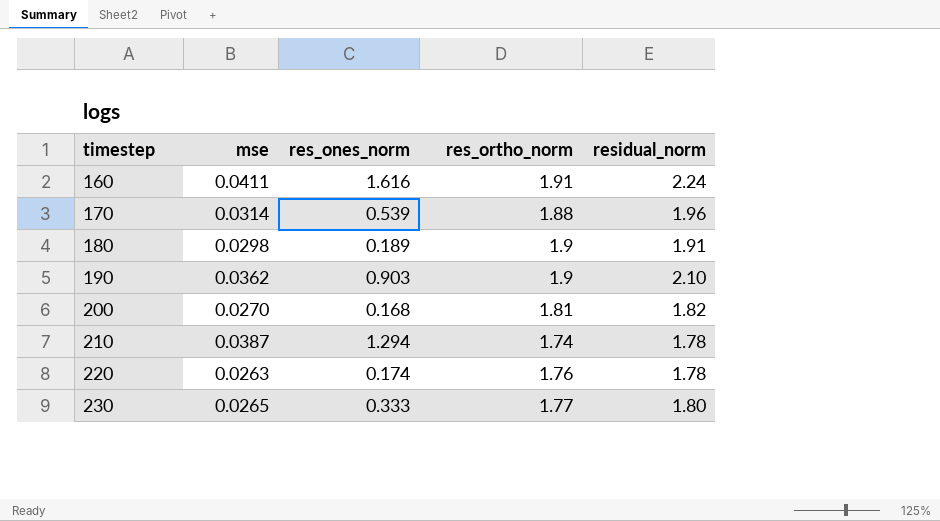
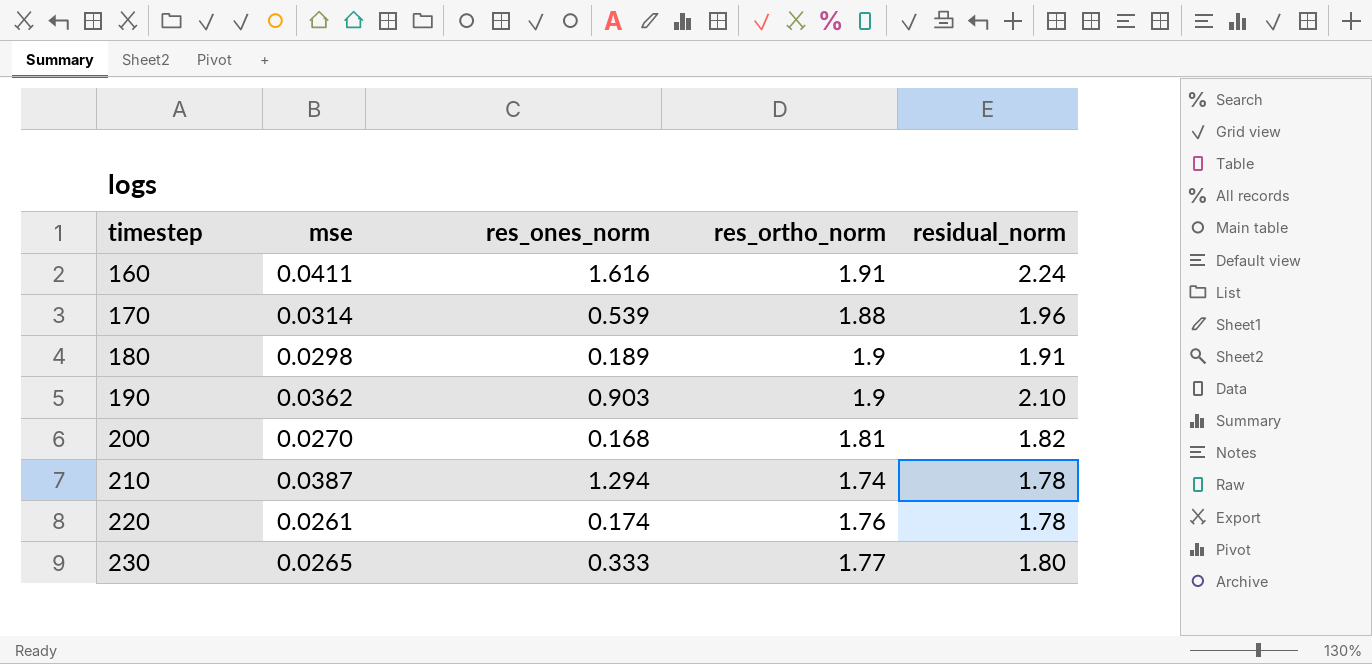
220 | mse: 0.0263 -> 0.0261

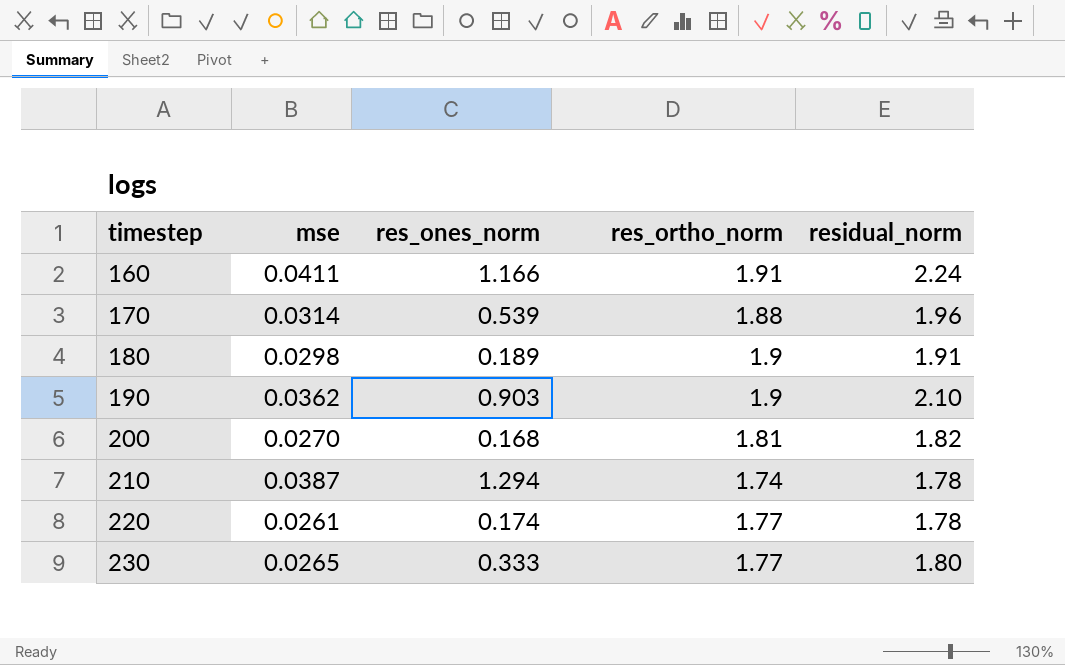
160 | res_ones_norm: 1.616 -> 1.166
220 | res_ortho_norm: 1.76 -> 1.77

